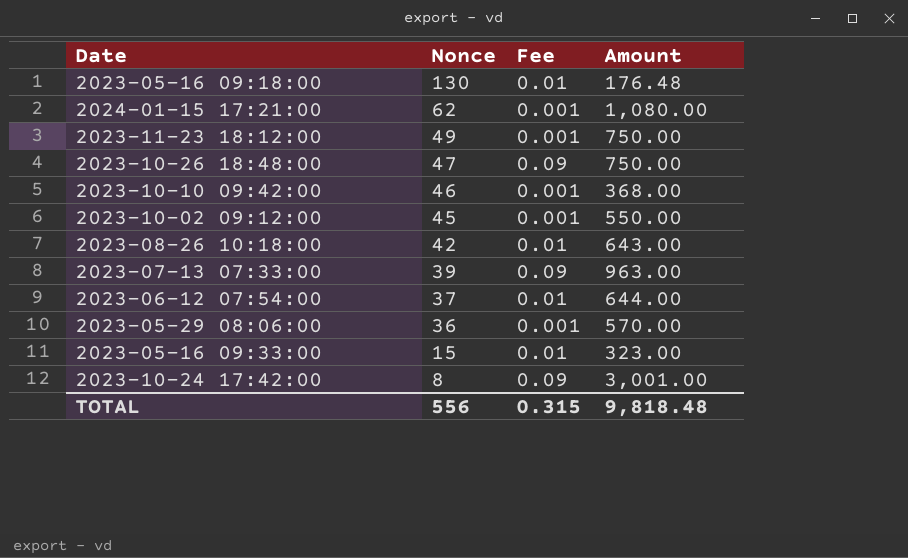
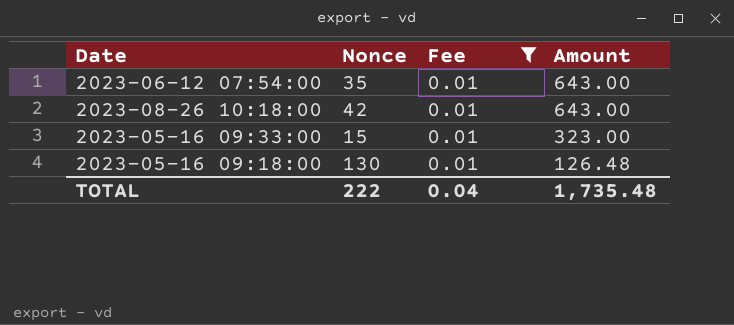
filter: none -> Fee = 0.01
row order: Nonce descending -> Amount descending
2023-06-12 07:54:00 | Nonce: 37 -> 35
2023-06-12 07:54:00 | Amount: 644.00 -> 643.00
2023-05-16 09:18:00 | Amount: 176.48 -> 126.48
TOTAL | Nonce: 556 -> 222
TOTAL | Fee: 0.315 -> 0.04
TOTAL | Amount: 9,818.48 -> 1,735.48

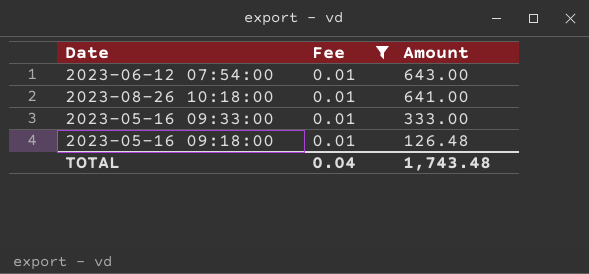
column Nonce | position: 2 -> none
2023-08-26 10:18:00 | Amount: 643.00 -> 641.00
2023-05-16 09:33:00 | Amount: 323.00 -> 333.00
TOTAL | Amount: 1,735.48 -> 1,743.48

